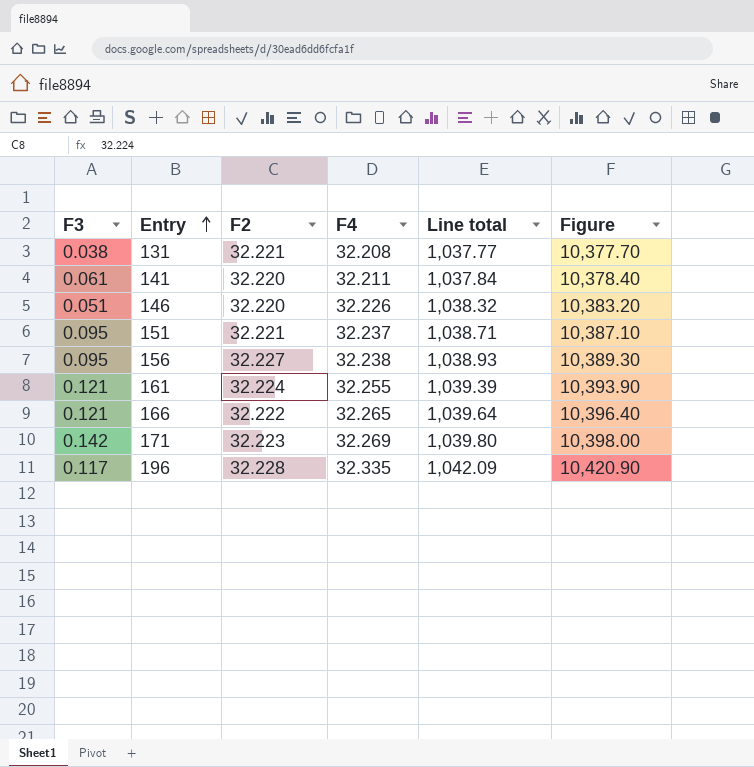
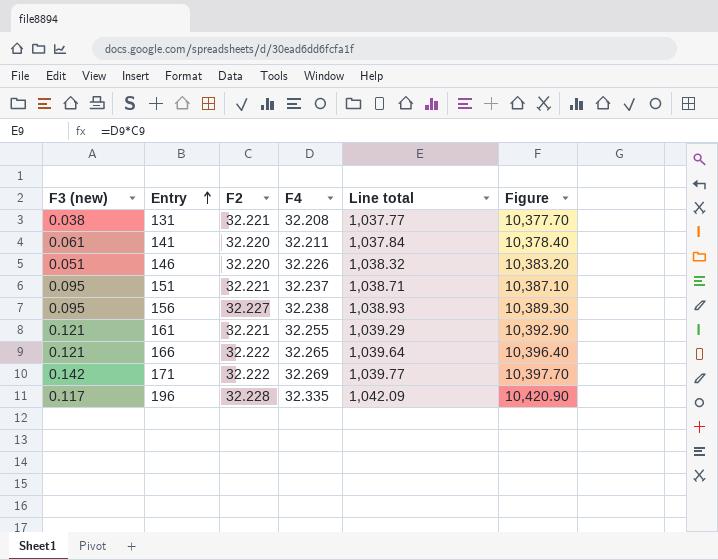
column name: F3 -> F3 (new)
161 | F2: 32.224 -> 32.221
161 | Line total: 1,039.39 -> 1,039.29
161 | Figure: 10,393.90 -> 10,392.90
171 | F2: 32.223 -> 32.222
171 | Line total: 1,039.80 -> 1,039.77
171 | Figure: 10,398.00 -> 10,397.70

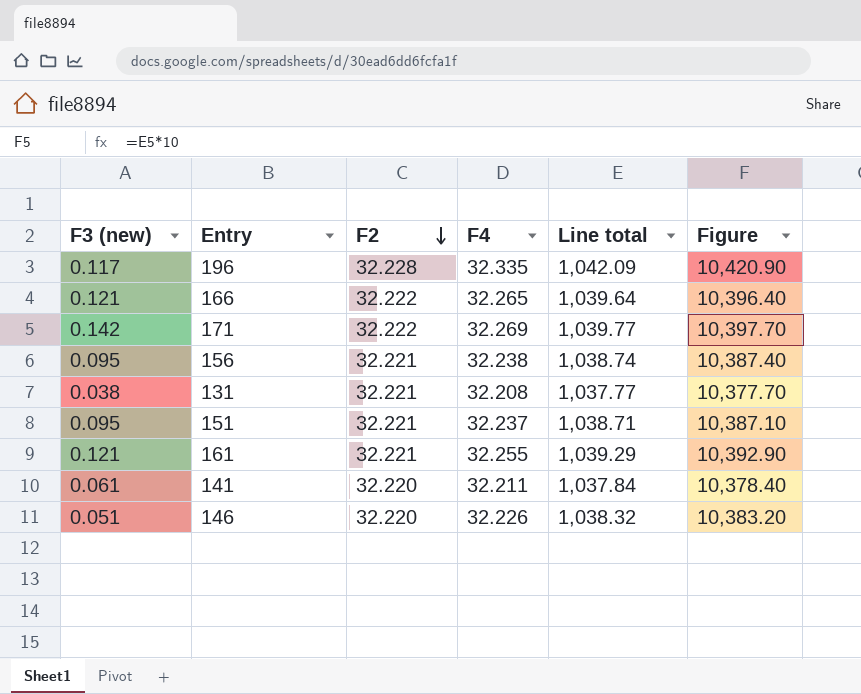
row order: Entry ascending -> F2 descending
156 | F2: 32.227 -> 32.221
156 | Line total: 1,038.93 -> 1,038.74
156 | Figure: 10,389.30 -> 10,387.40

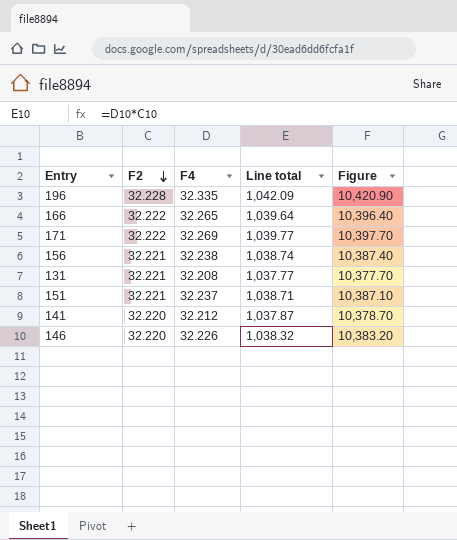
column F3 (new) | position: 1 -> none
row 161: 0.121 | 32.221 | 32.255 | 1,039.29 | 10,392.90 -> none
141 | F4: 32.211 -> 32.212
141 | Line total: 1,037.84 -> 1,037.87
141 | Figure: 10,378.40 -> 10,378.70

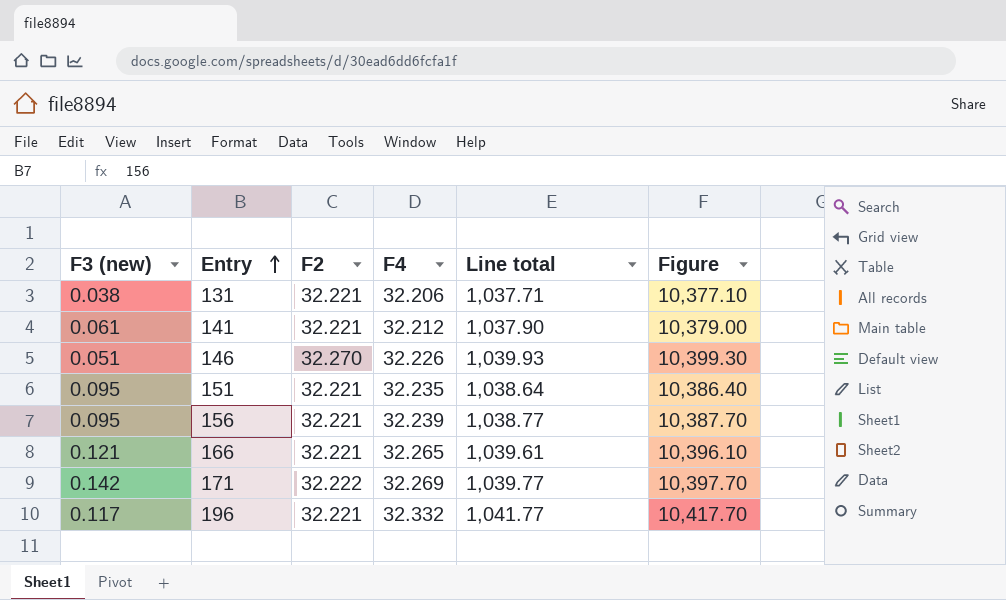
row order: F2 descending -> Entry ascending
column F3 (new) | position: none -> 1
131 | F4: 32.208 -> 32.206
131 | Line total: 1,037.77 -> 1,037.71
131 | Figure: 10,377.70 -> 10,377.10
141 | F2: 32.220 -> 32.221
141 | Line total: 1,037.87 -> 1,037.90
141 | Figure: 10,378.70 -> 10,379.00
146 | F2: 32.220 -> 32.270
146 | Line total: 1,038.32 -> 1,039.93
146 | Figure: 10,383.20 -> 10,399.30
151 | F4: 32.237 -> 32.235
151 | Line total: 1,038.71 -> 1,038.64
151 | Figure: 10,387.10 -> 10,386.40
156 | F4: 32.238 -> 32.239
156 | Line total: 1,038.74 -> 1,038.77
156 | Figure: 10,387.40 -> 10,387.70
166 | F2: 32.222 -> 32.221
166 | Line total: 1,039.64 -> 1,039.61
166 | Figure: 10,396.40 -> 10,396.10
196 | F2: 32.228 -> 32.221
196 | F4: 32.335 -> 32.332
196 | Line total: 1,042.09 -> 1,041.77
196 | Figure: 10,420.90 -> 10,417.70

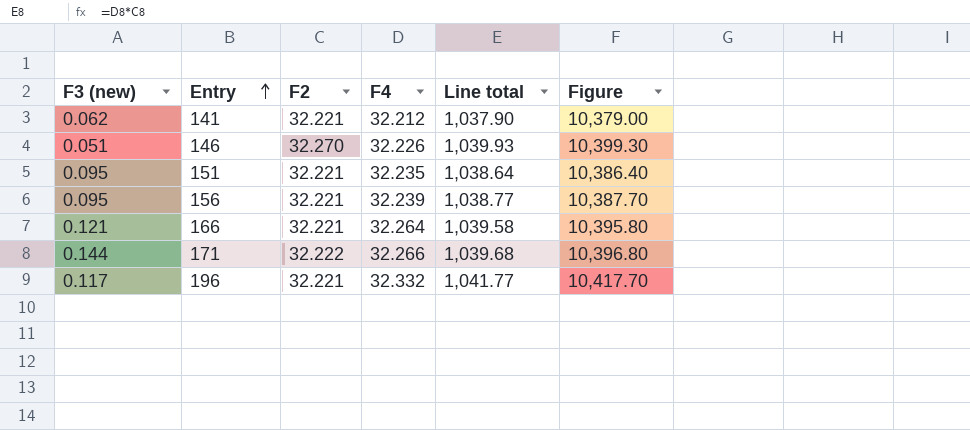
row 131: 0.038 | 32.221 | 32.206 | 1,037.71 | 10,377.10 -> none
141 | F3 (new): 0.061 -> 0.062
166 | F4: 32.265 -> 32.264
166 | Line total: 1,039.61 -> 1,039.58
166 | Figure: 10,396.10 -> 10,395.80
171 | F3 (new): 0.142 -> 0.144
171 | F4: 32.269 -> 32.266
171 | Line total: 1,039.77 -> 1,039.68
171 | Figure: 10,397.70 -> 10,396.80

